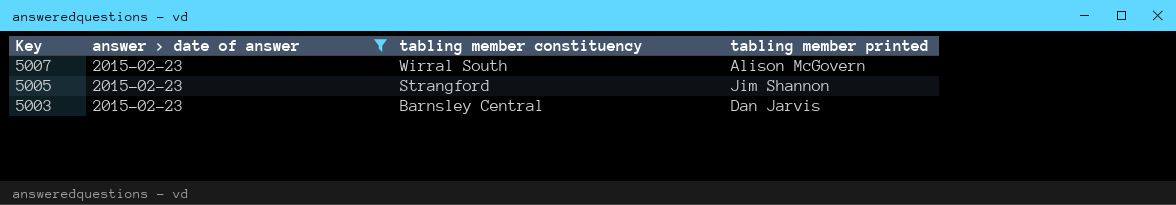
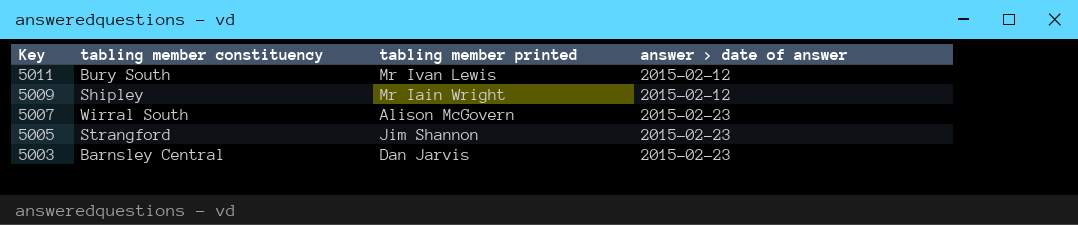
filter: answer > date of answer = 2015-02-23 -> none
column answer > date of answer | position: 2 -> 4

